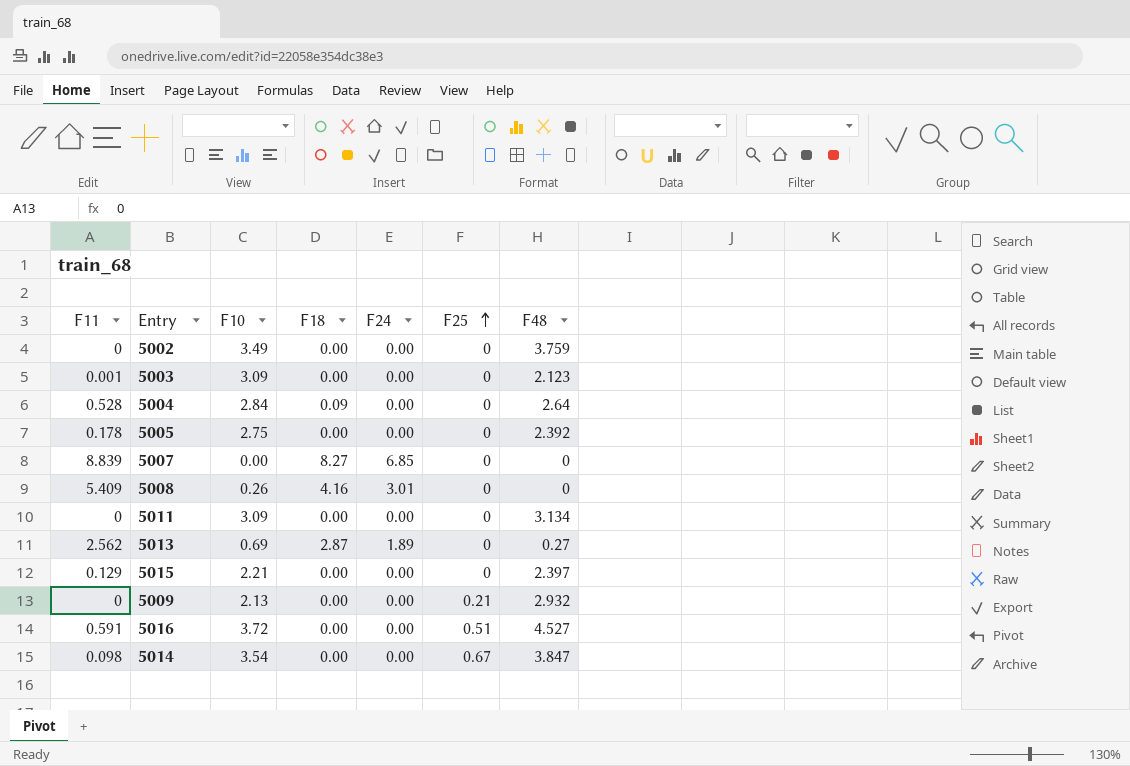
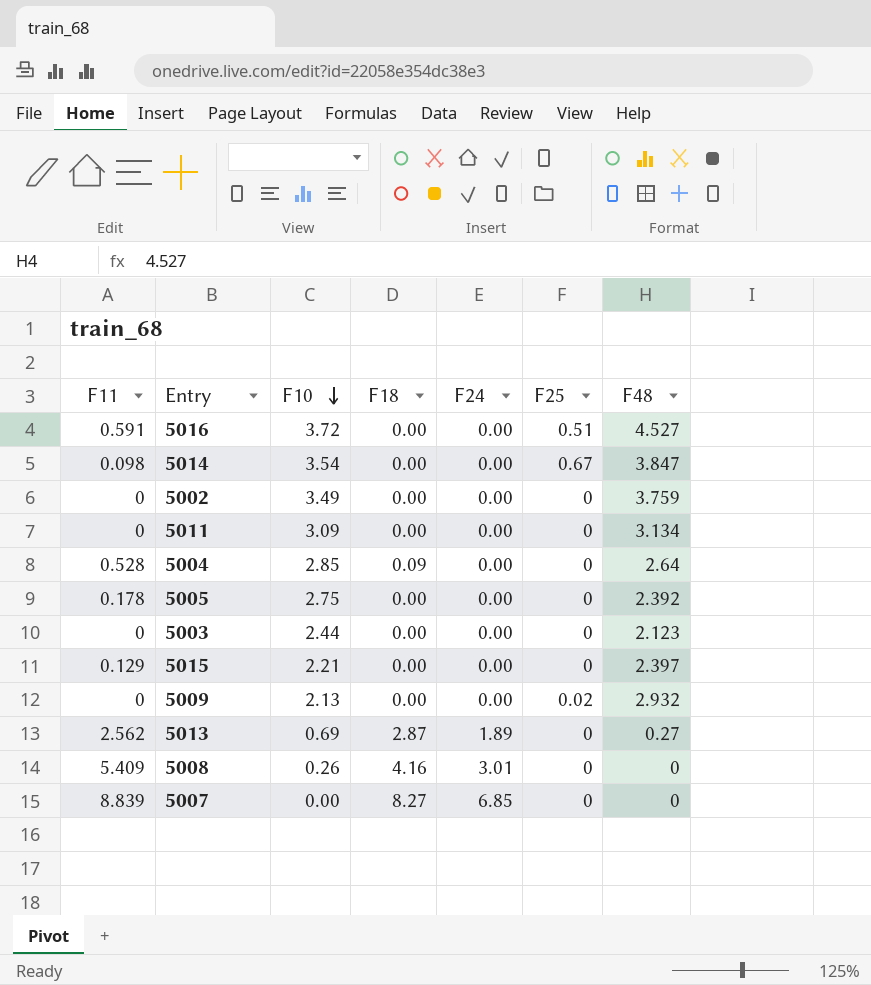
row order: F25 ascending -> F10 descending
5004 | F10: 2.84 -> 2.85
5003 | F11: 0.001 -> 0
5003 | F10: 3.09 -> 2.44
5009 | F25: 0.21 -> 0.02

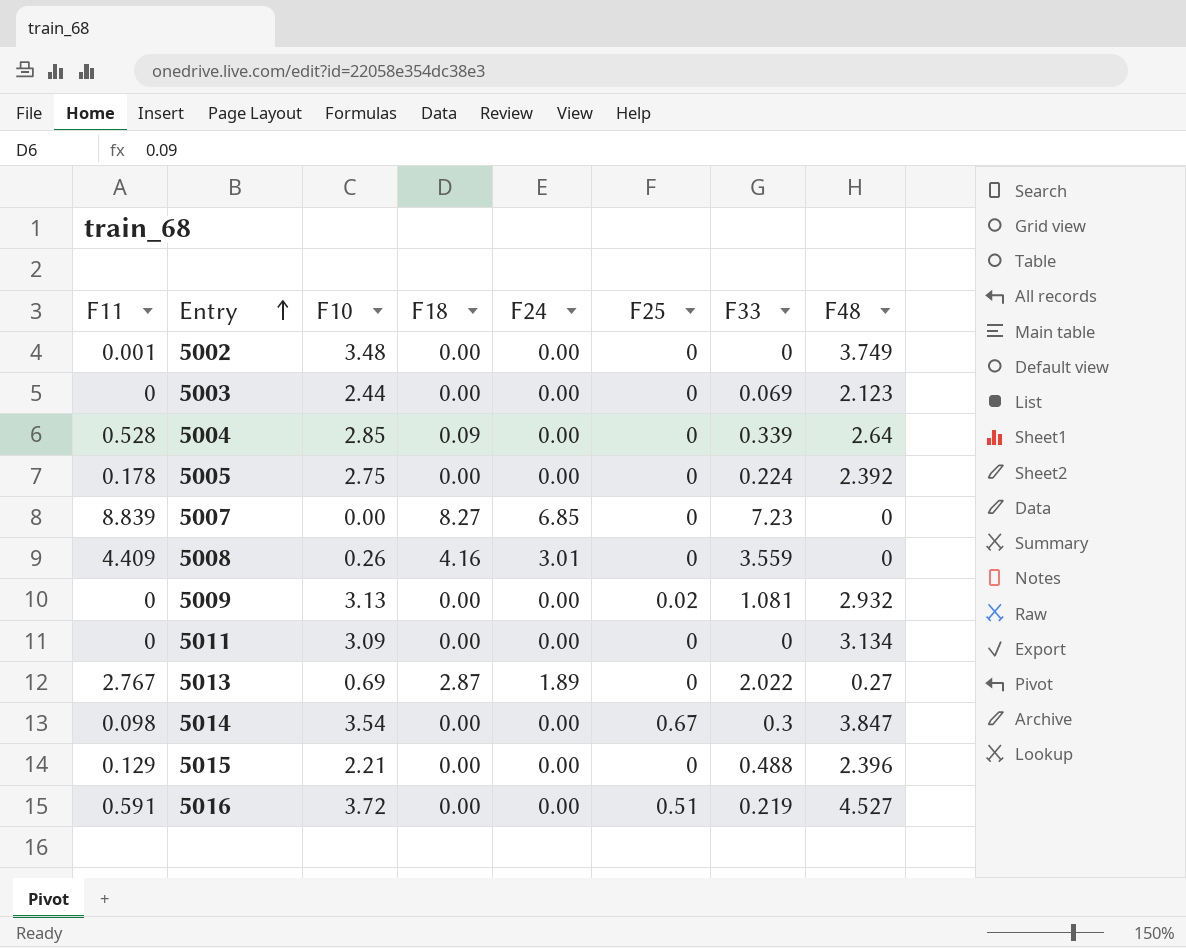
row order: F10 descending -> Entry ascending
column F33 | position: none -> 7
5002 | F11: 0 -> 0.001
5002 | F10: 3.49 -> 3.48
5002 | F48: 3.759 -> 3.749
5008 | F11: 5.409 -> 4.409
5009 | F10: 2.13 -> 3.13
5013 | F11: 2.562 -> 2.767
5015 | F48: 2.397 -> 2.396

